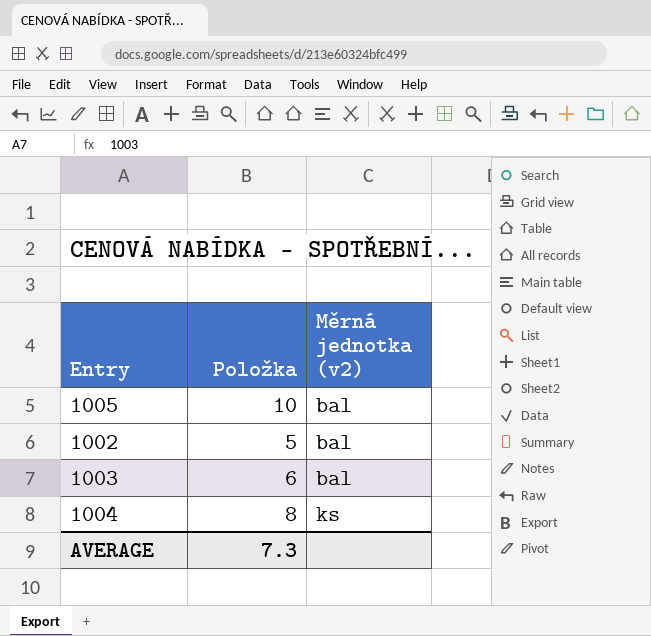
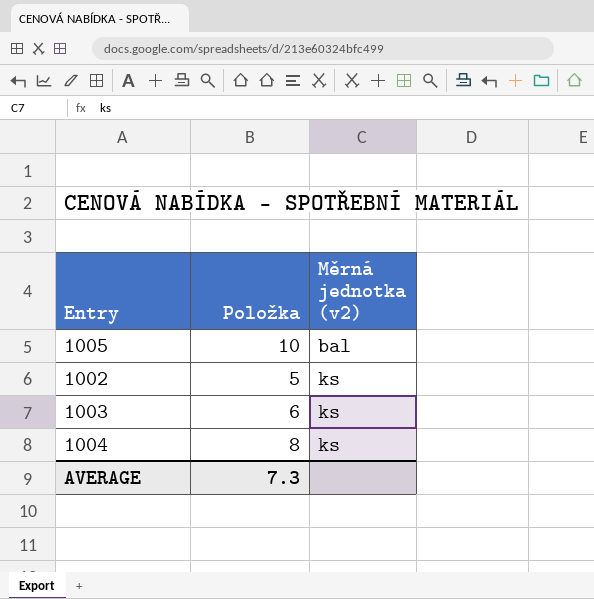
1002 | Měrná jednotka (v2): bal -> ks
1003 | Měrná jednotka (v2): bal -> ks

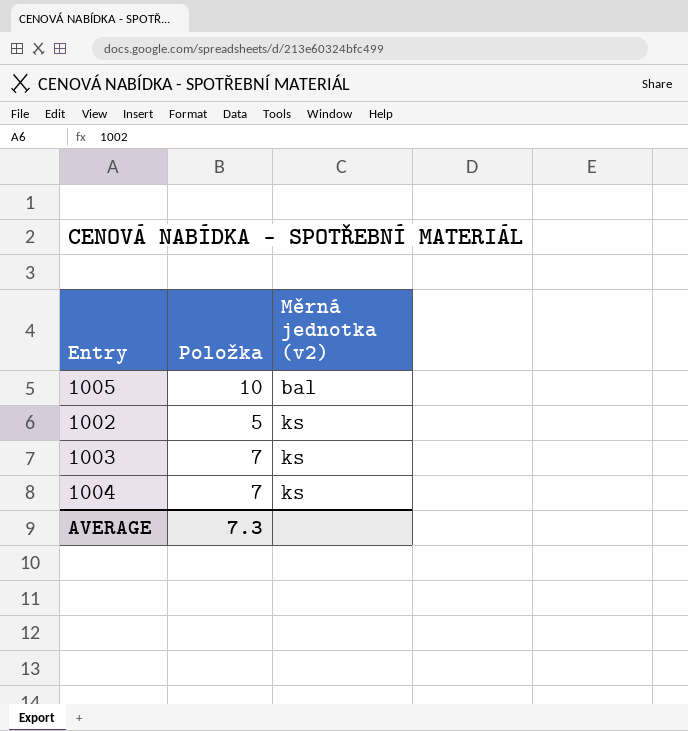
1003 | Položka: 6 -> 7
1004 | Položka: 8 -> 7

